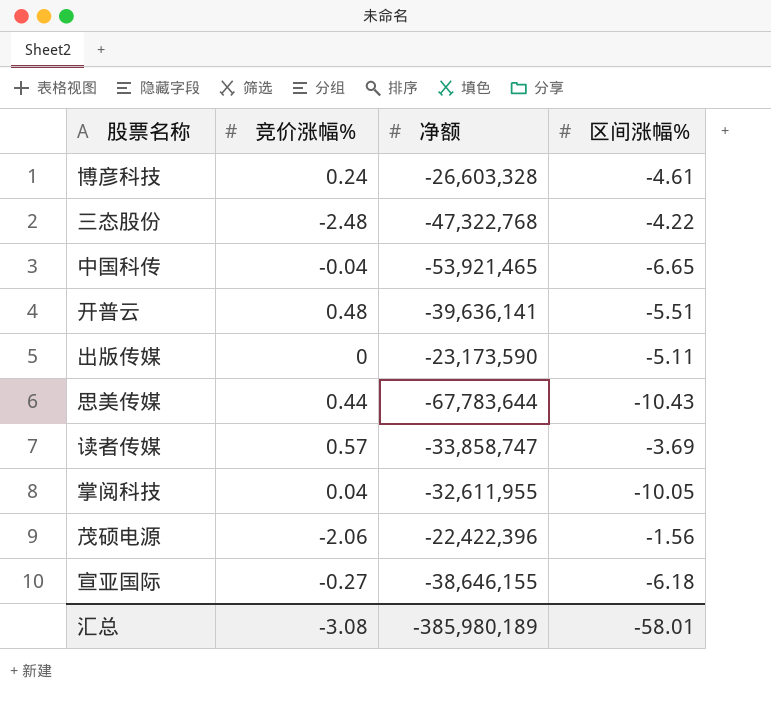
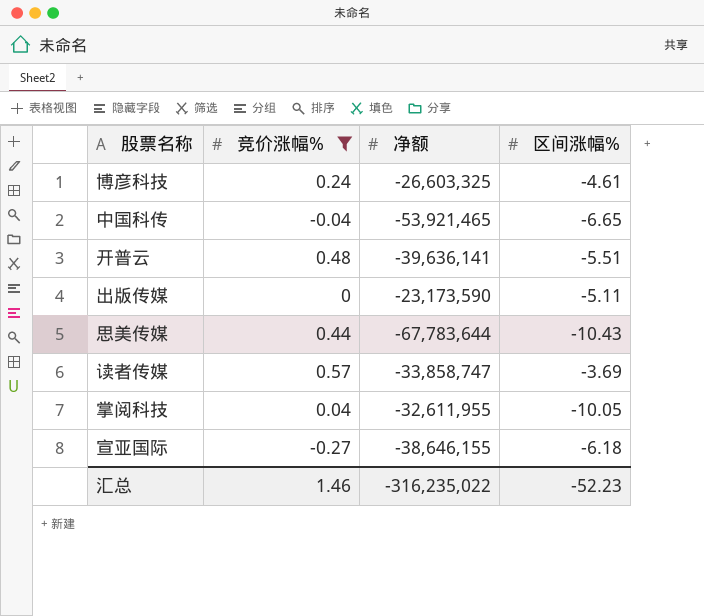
filter: none -> 竞价涨幅% >= -0.27
博彦科技 | 净额: -26,603,328 -> -26,603,325
汇总 | 竞价涨幅%: -3.08 -> 1.46
汇总 | 净额: -385,980,189 -> -316,235,022
汇总 | 区间涨幅%: -58.01 -> -52.23

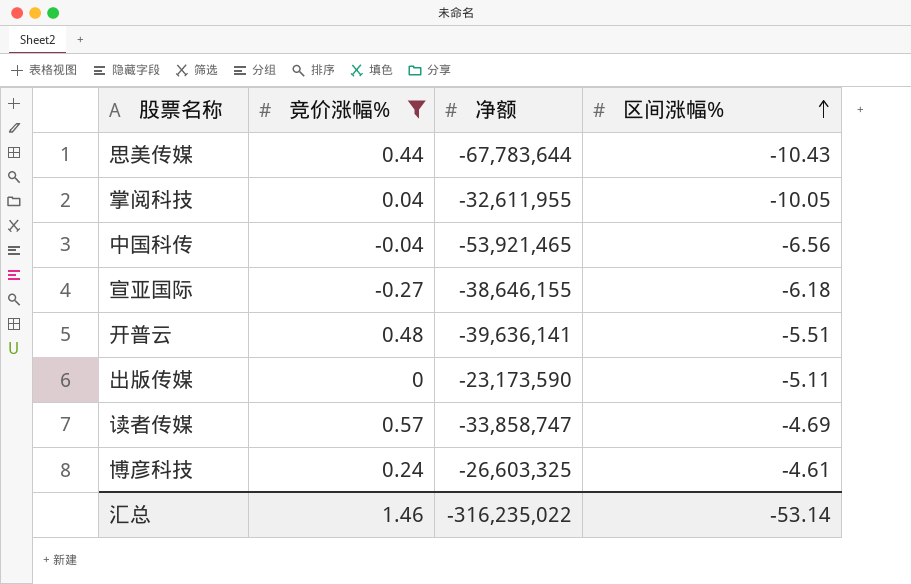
row order: none -> 区间涨幅% ascending
中国科传 | 区间涨幅%: -6.65 -> -6.56
读者传媒 | 区间涨幅%: -3.69 -> -4.69
汇总 | 区间涨幅%: -52.23 -> -53.14

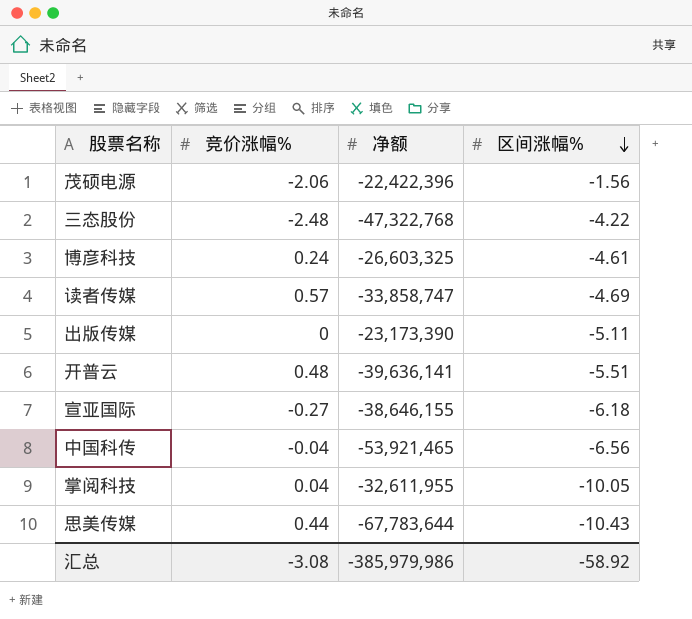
filter: 竞价涨幅% >= -0.27 -> none
row order: 区间涨幅% ascending -> 区间涨幅% descending
出版传媒 | 净额: -23,173,590 -> -23,173,390
汇总 | 竞价涨幅%: 1.46 -> -3.08
汇总 | 净额: -316,235,022 -> -385,979,986
汇总 | 区间涨幅%: -53.14 -> -58.92

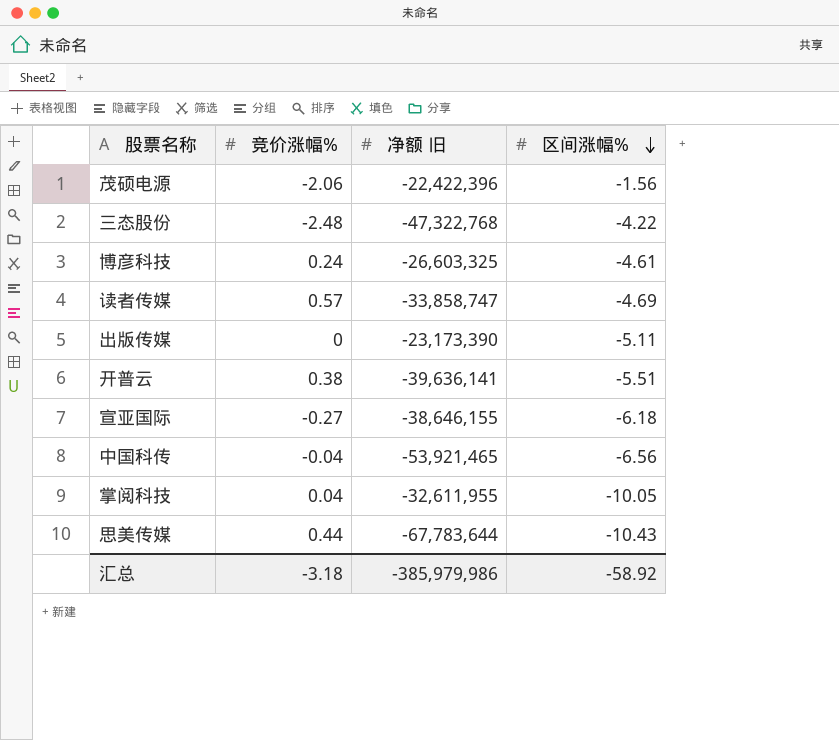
column name: 净额 -> 净额 旧
开普云 | 竞价涨幅%: 0.48 -> 0.38
汇总 | 竞价涨幅%: -3.08 -> -3.18

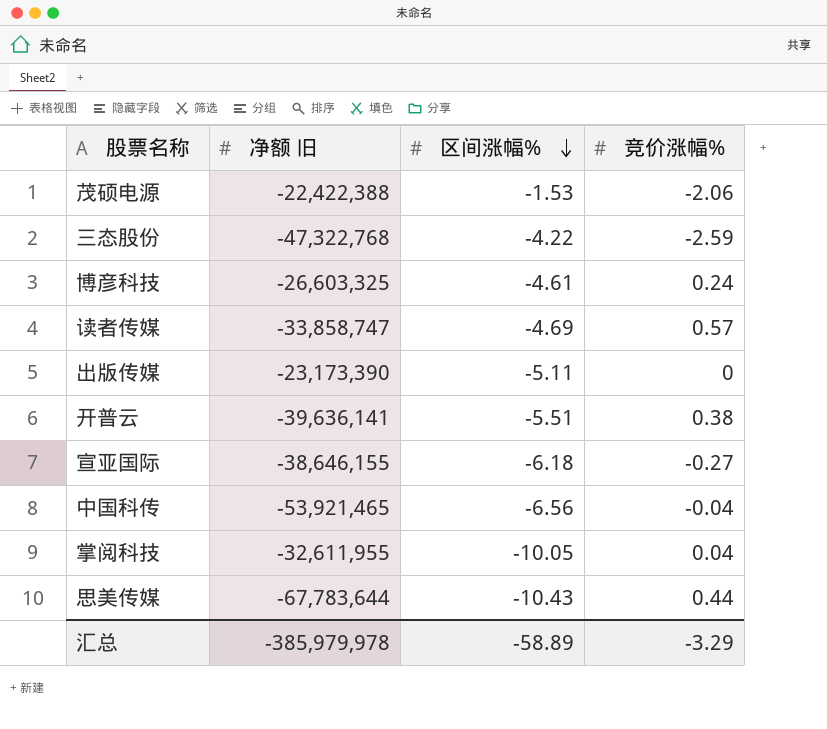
column 竞价涨幅% | position: 2 -> 4
茂硕电源 | 净额 旧: -22,422,396 -> -22,422,388
茂硕电源 | 区间涨幅%: -1.56 -> -1.53
三态股份 | 竞价涨幅%: -2.48 -> -2.59
汇总 | 净额 旧: -385,979,986 -> -385,979,978
汇总 | 区间涨幅%: -58.92 -> -58.89
汇总 | 竞价涨幅%: -3.18 -> -3.29

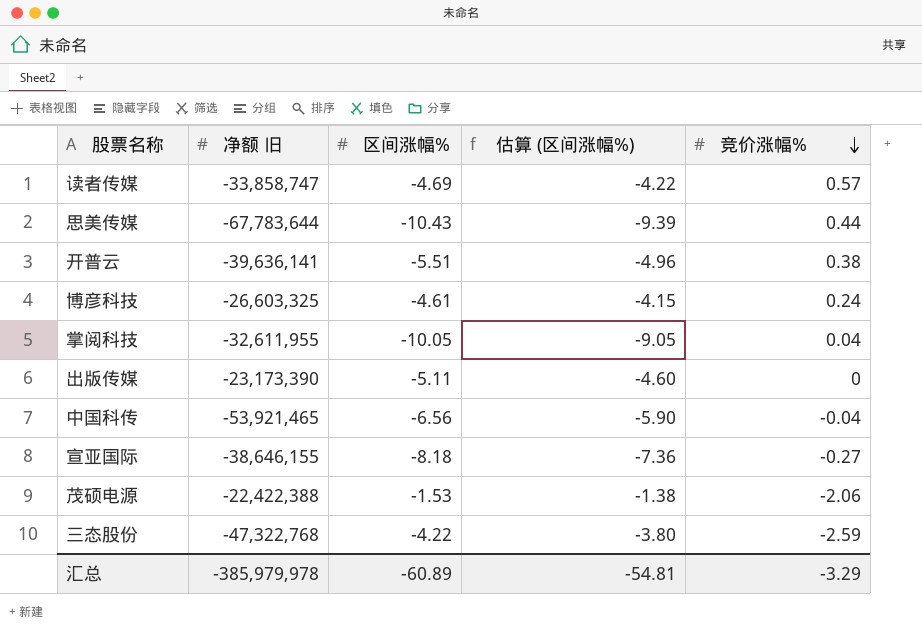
row order: 区间涨幅% descending -> 竞价涨幅% descending
column 估算 (区间涨幅%) | formula: none -> [区间涨幅%] * 0.9
宣亚国际 | 区间涨幅%: -6.18 -> -8.18
汇总 | 区间涨幅%: -58.89 -> -60.89

